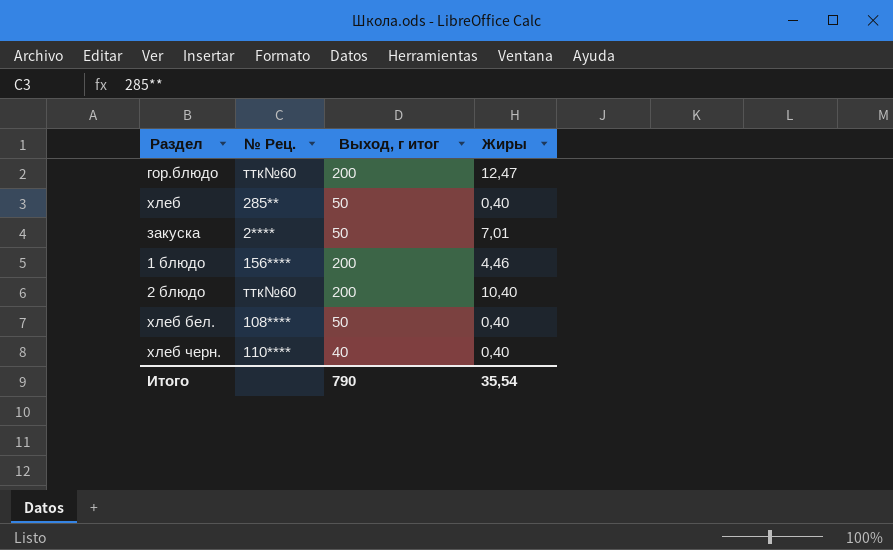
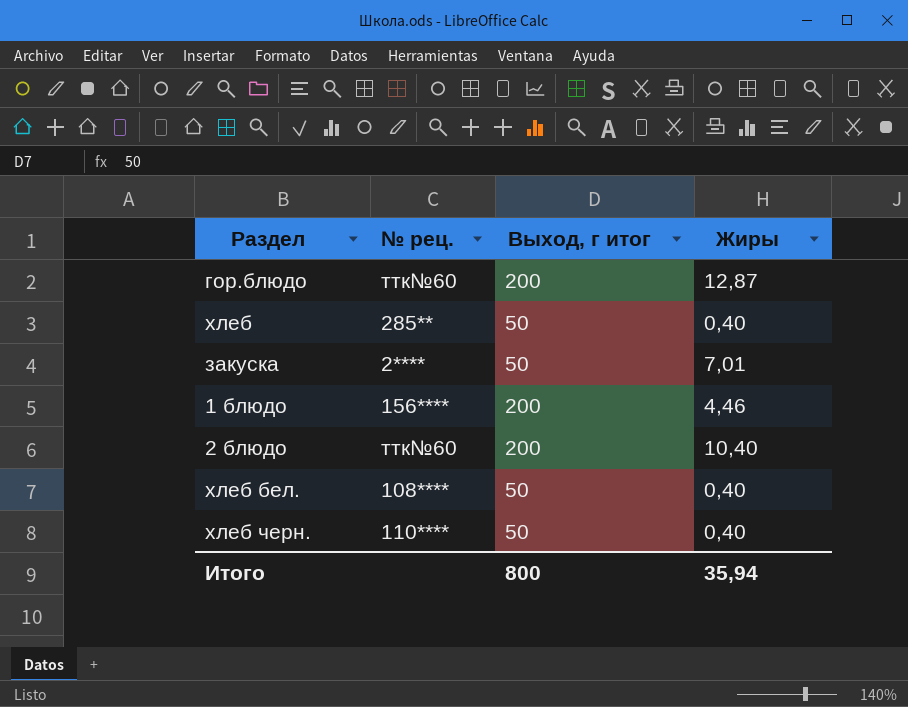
column name: № Рец. -> № рец.
гор.блюдо | Жиры: 12,47 -> 12,87
хлеб черн. | Выход, г итог: 40 -> 50
Итого | Выход, г итог: 790 -> 800
Итого | Жиры: 35,54 -> 35,94

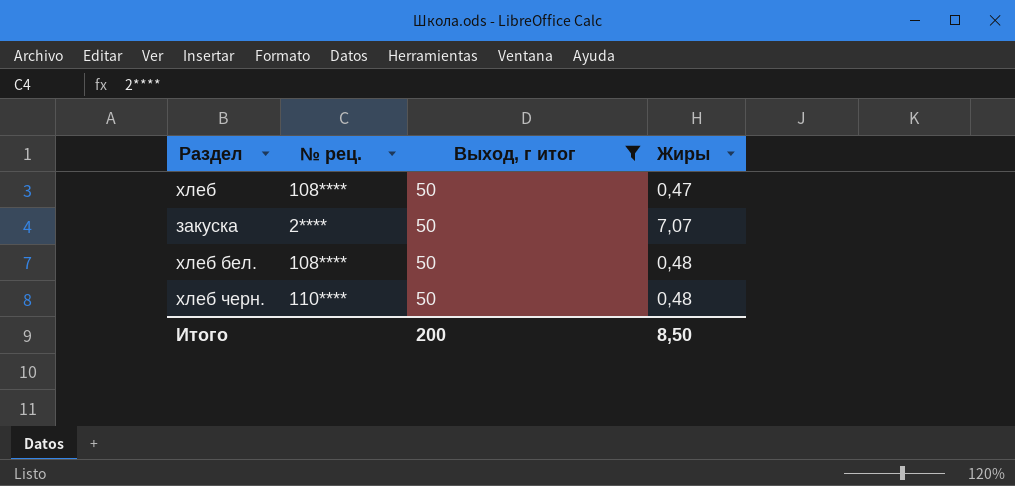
filter: none -> Выход, г итог = 50
хлеб | № рец.: 285** -> 108****
хлеб | Жиры: 0,40 -> 0,47
закуска | Жиры: 7,01 -> 7,07
хлеб бел. | Жиры: 0,40 -> 0,48
хлеб черн. | Жиры: 0,40 -> 0,48
Итого | Выход, г итог: 800 -> 200
Итого | Жиры: 35,94 -> 8,50

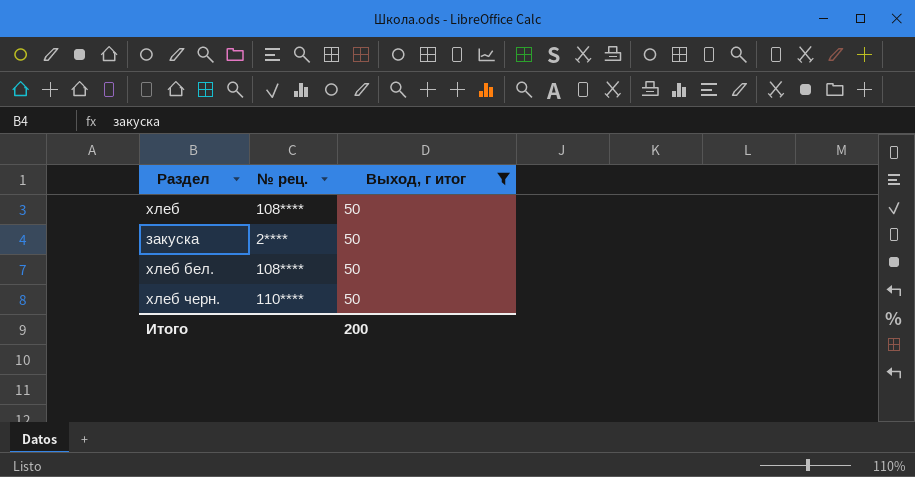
column Жиры | position: 4 -> none

